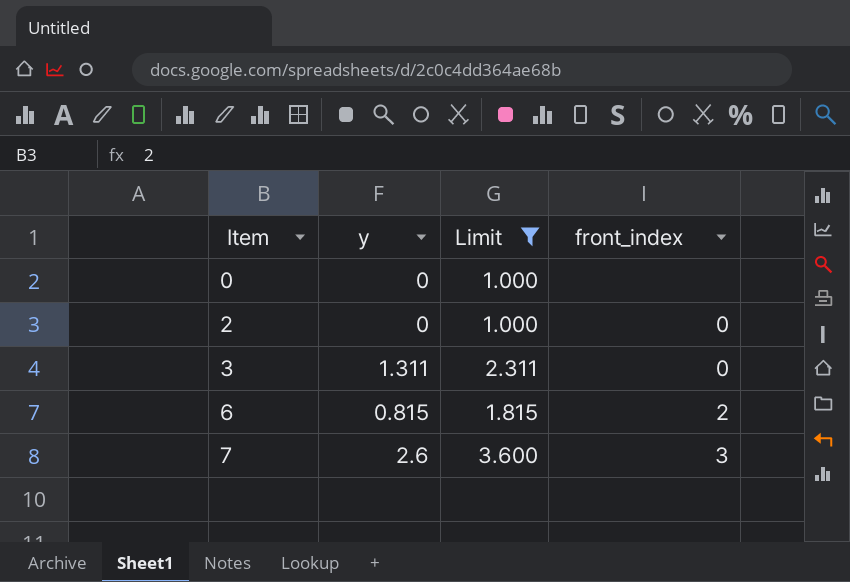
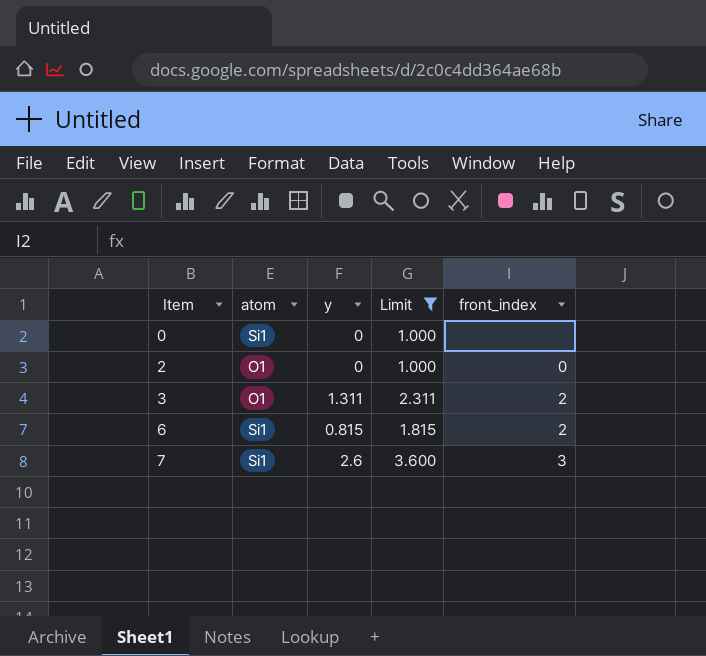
column atom | position: none -> 2
3 | front_index: 0 -> 2

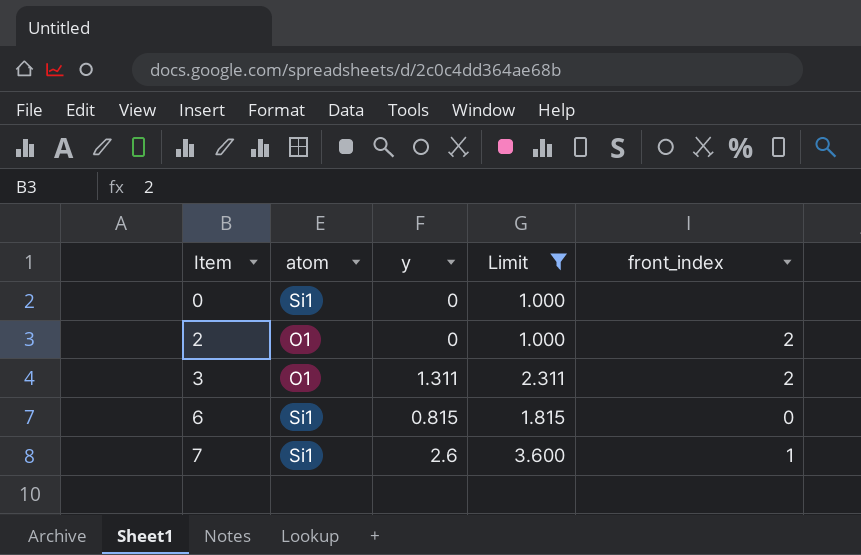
2 | front_index: 0 -> 2
6 | front_index: 2 -> 0
7 | front_index: 3 -> 1

